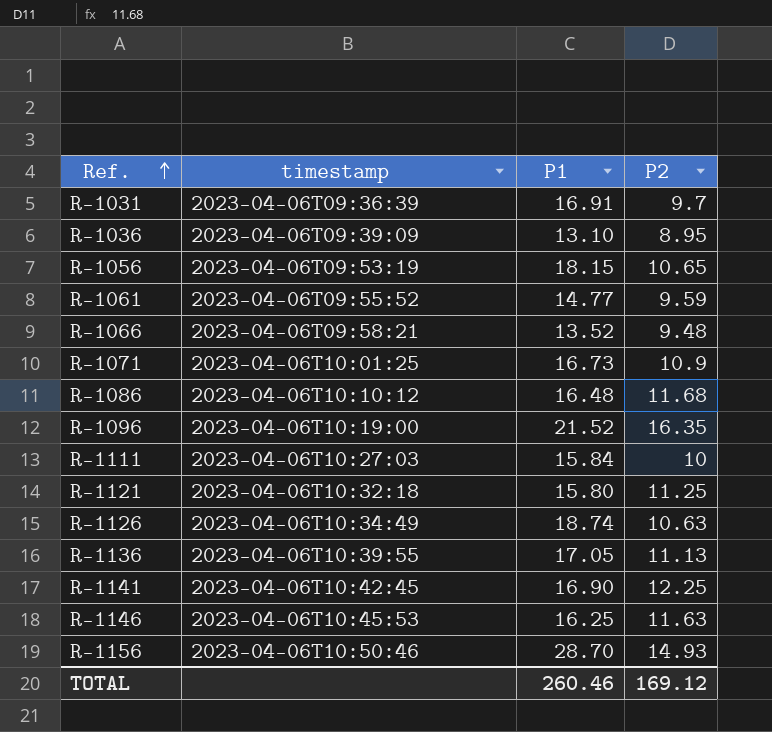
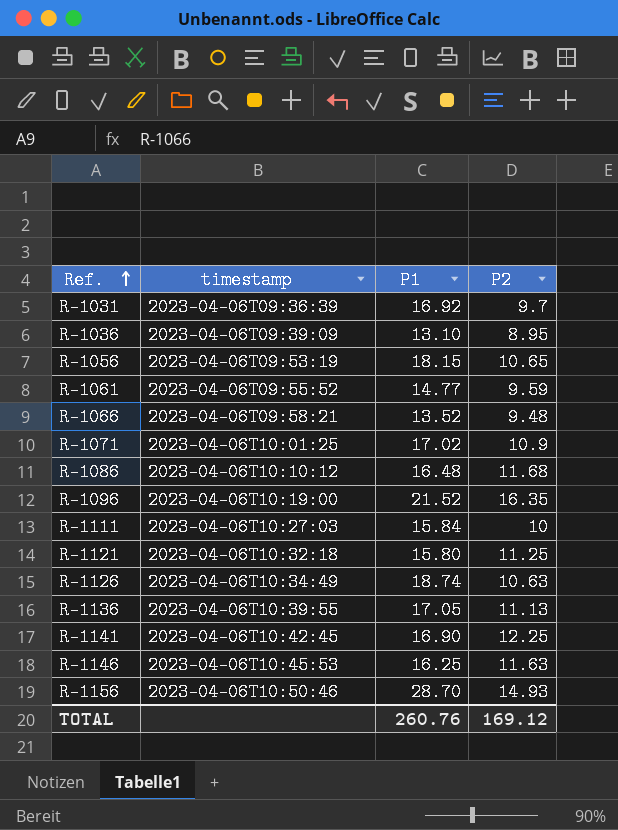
R-1031 | P1: 16.91 -> 16.92
R-1071 | P1: 16.73 -> 17.02
TOTAL | P1: 260.46 -> 260.76

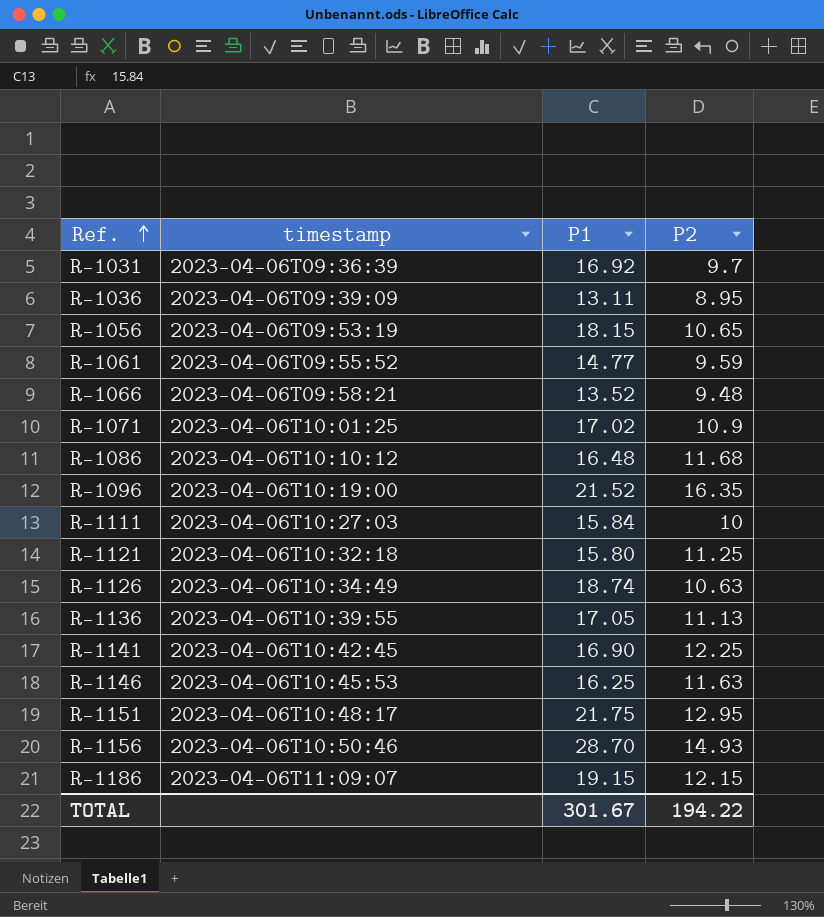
R-1036 | P1: 13.10 -> 13.11
row R-1151: none -> 2023-04-06T10:48:17 | 21.75 | 12.95
row R-1186: none -> 2023-04-06T11:09:07 | 19.15 | 12.15
TOTAL | P1: 260.76 -> 301.67
TOTAL | P2: 169.12 -> 194.22

